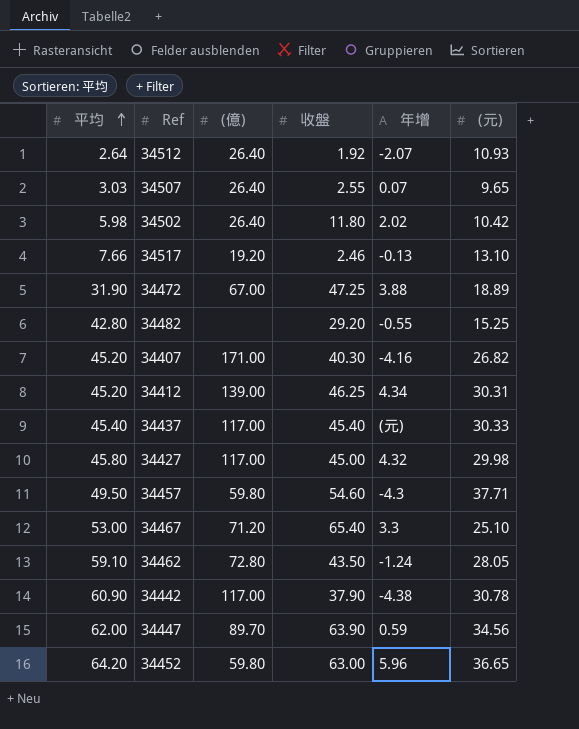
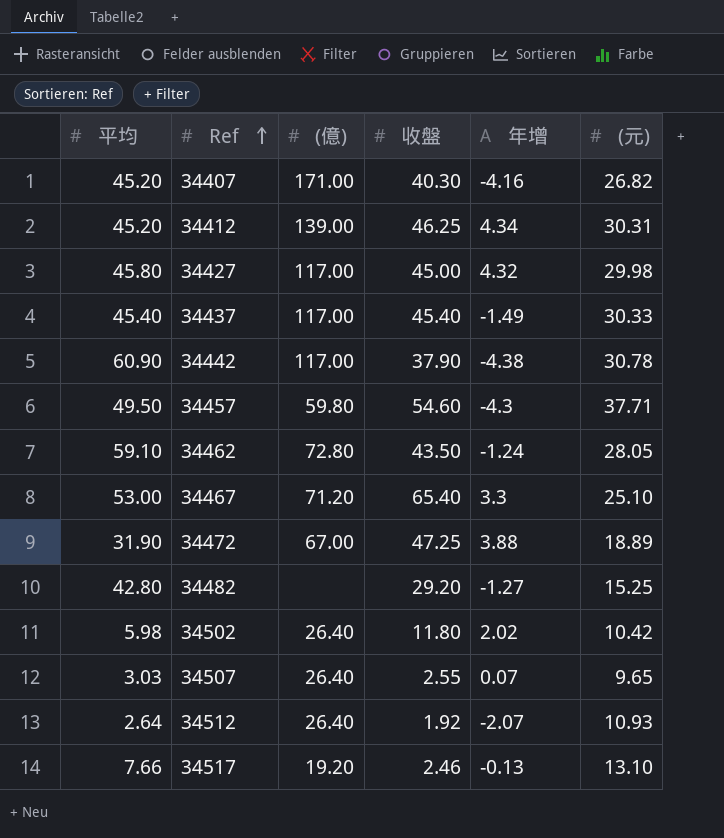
row order: 平均 ascending -> Ref ascending
row 34447: 62.00 | 89.70 | 63.90 | 0.59 | 34.56 -> none
row 34452: 64.20 | 59.80 | 63.00 | 5.96 | 36.65 -> none
34437 | 年增: (元) -> -1.49
34482 | 年增: -0.55 -> -1.27

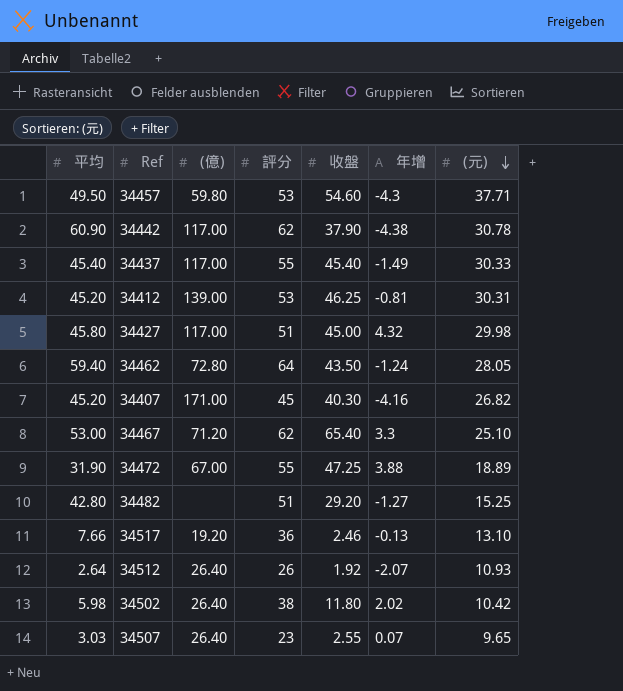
row order: Ref ascending -> (元) descending
column 評分 | position: none -> 4
34412 | 年增: 4.34 -> -0.81
34462 | 平均: 59.10 -> 59.40

